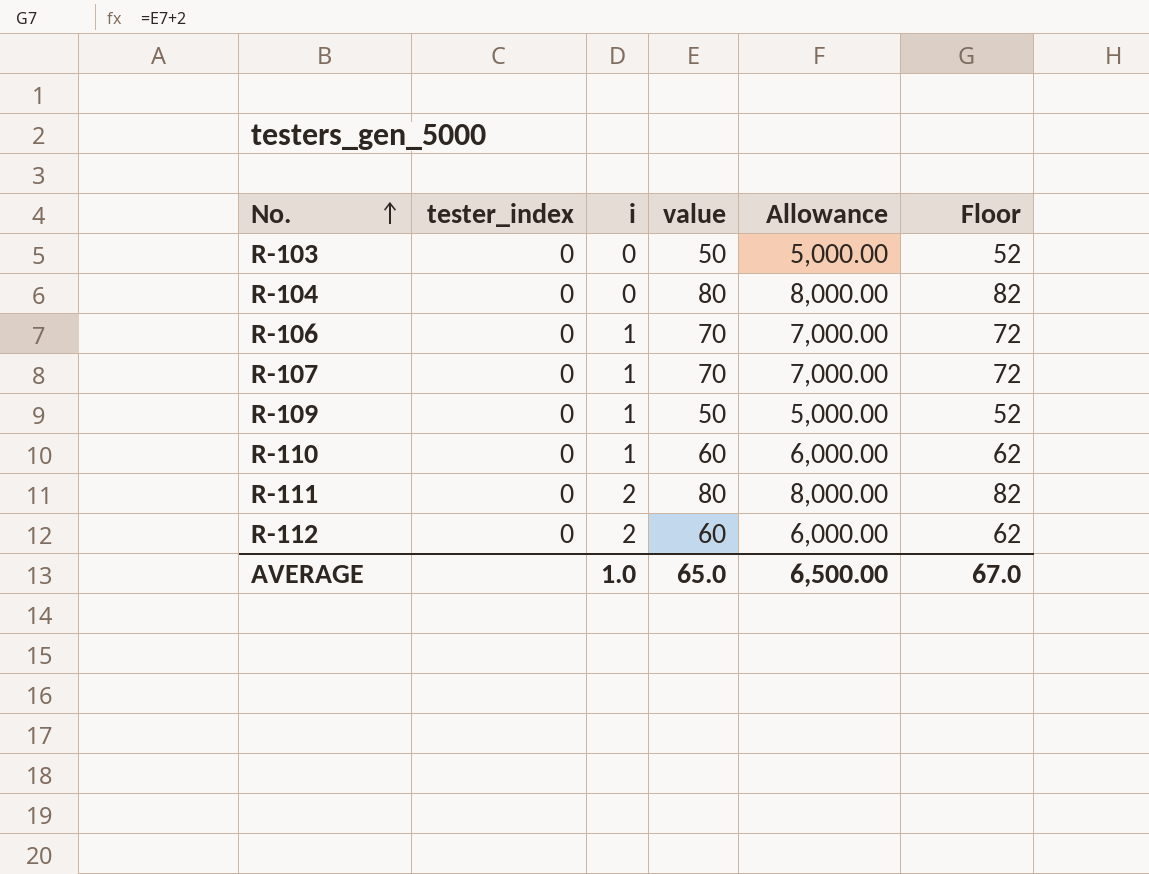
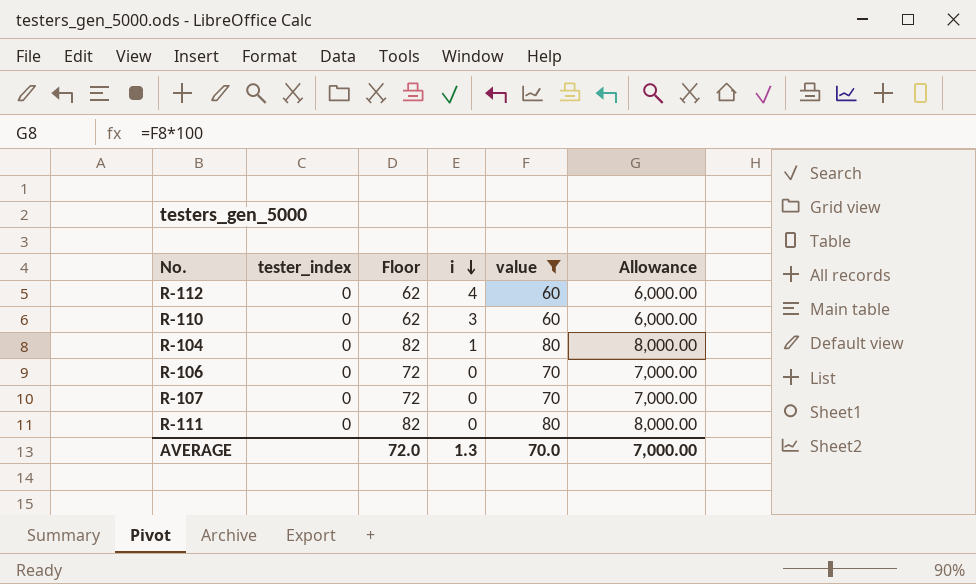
filter: none -> value != 50
row order: No. ascending -> i descending
column Floor | position: 6 -> 3
R-112 | i: 2 -> 4
R-110 | i: 1 -> 3
R-104 | i: 0 -> 1
R-106 | i: 1 -> 0
R-107 | i: 1 -> 0
R-111 | i: 2 -> 0
AVERAGE | Floor: 67.0 -> 72.0
AVERAGE | i: 1.0 -> 1.3
AVERAGE | value: 65.0 -> 70.0
AVERAGE | Allowance: 6,500.00 -> 7,000.00

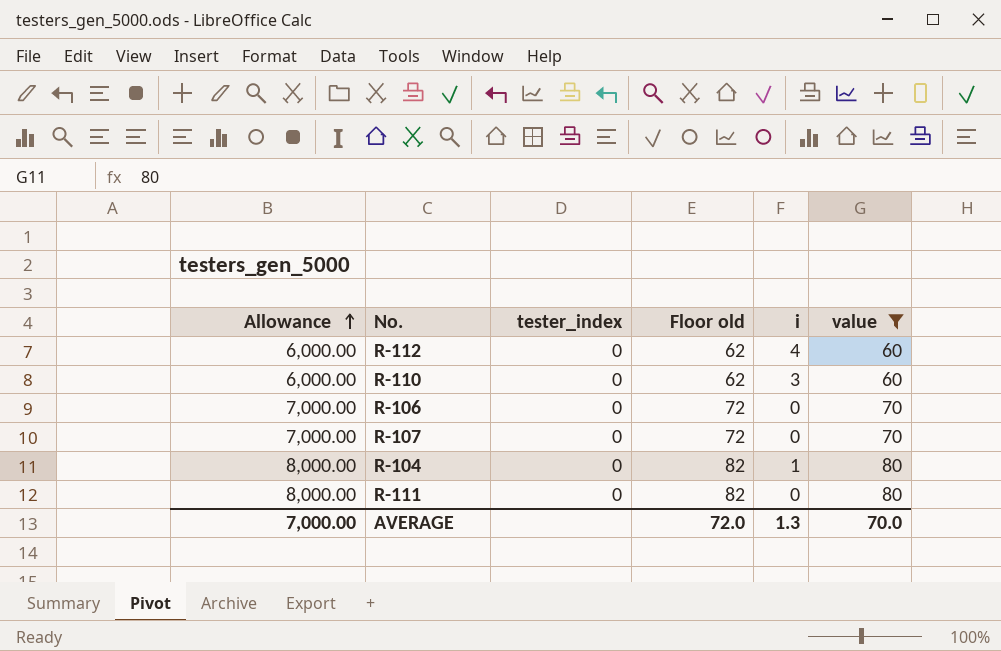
row order: i descending -> Allowance ascending
column Allowance | position: 6 -> 1
column name: Floor -> Floor old

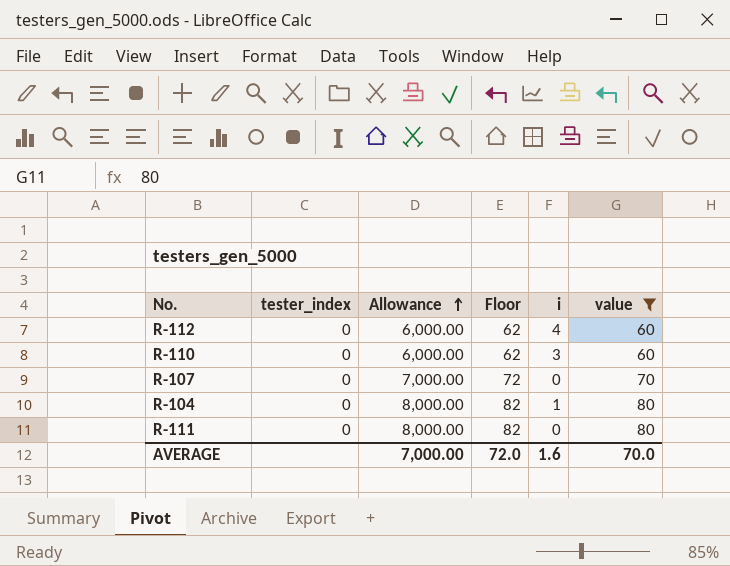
column Allowance | position: 1 -> 3
column name: Floor old -> Floor
row R-106: 7,000.00 | 0 | 72 | 0 | 70 -> none
AVERAGE | i: 1.3 -> 1.6

